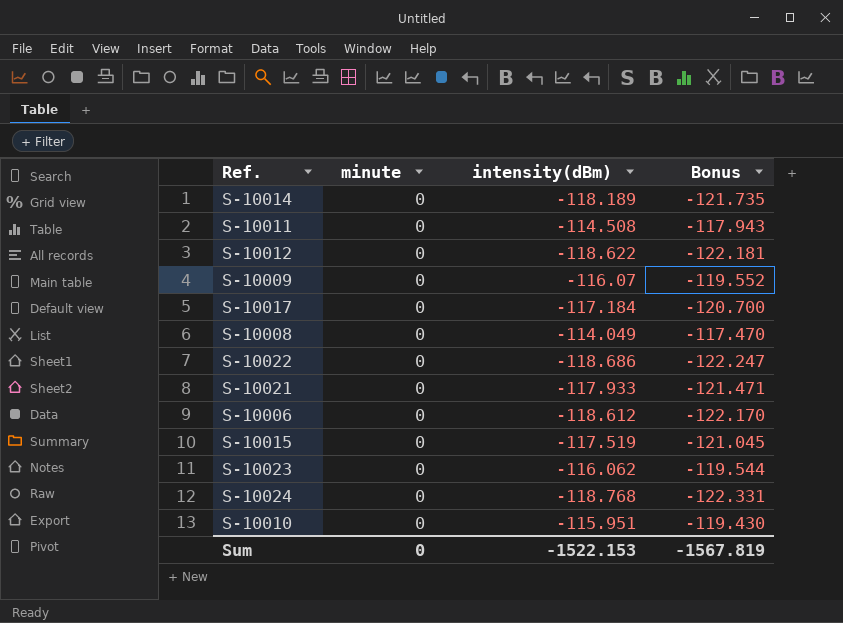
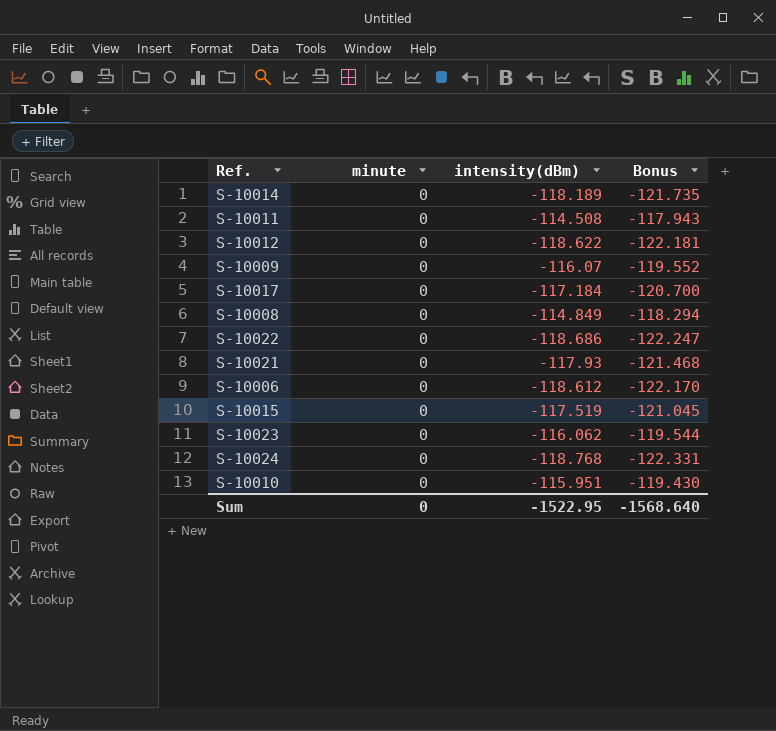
S-10008 | intensity(dBm): -114.049 -> -114.849
S-10008 | Bonus: -117.470 -> -118.294
S-10021 | intensity(dBm): -117.933 -> -117.93
S-10021 | Bonus: -121.471 -> -121.468
Sum | intensity(dBm): -1522.153 -> -1522.95
Sum | Bonus: -1567.819 -> -1568.640

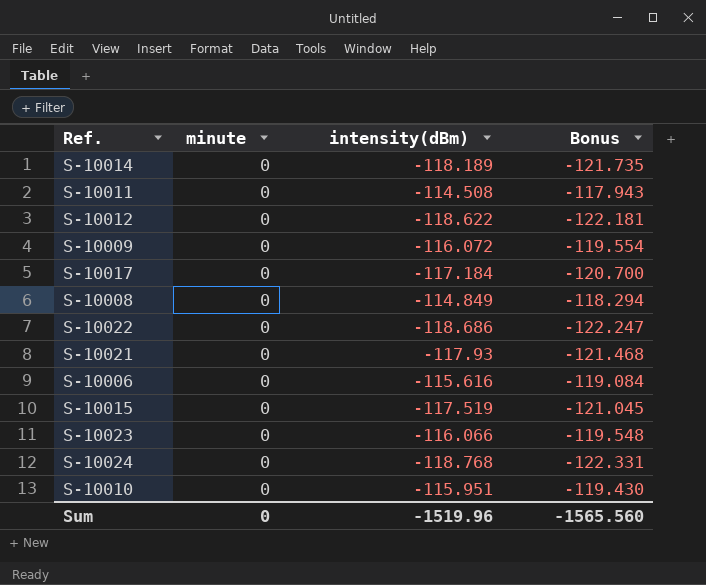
S-10009 | intensity(dBm): -116.07 -> -116.072
S-10009 | Bonus: -119.552 -> -119.554
S-10006 | intensity(dBm): -118.612 -> -115.616
S-10006 | Bonus: -122.170 -> -119.084
S-10023 | intensity(dBm): -116.062 -> -116.066
S-10023 | Bonus: -119.544 -> -119.548
Sum | intensity(dBm): -1522.95 -> -1519.96
Sum | Bonus: -1568.640 -> -1565.560

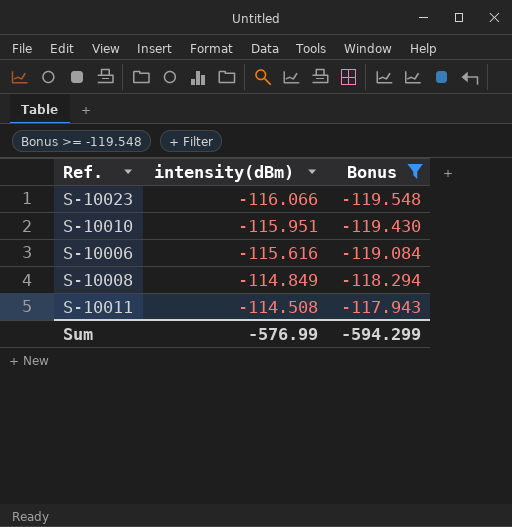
filter: none -> Bonus >= -119.548
row order: none -> intensity(dBm) ascending
column minute | position: 2 -> none
Sum | intensity(dBm): -1519.96 -> -576.99
Sum | Bonus: -1565.560 -> -594.299

